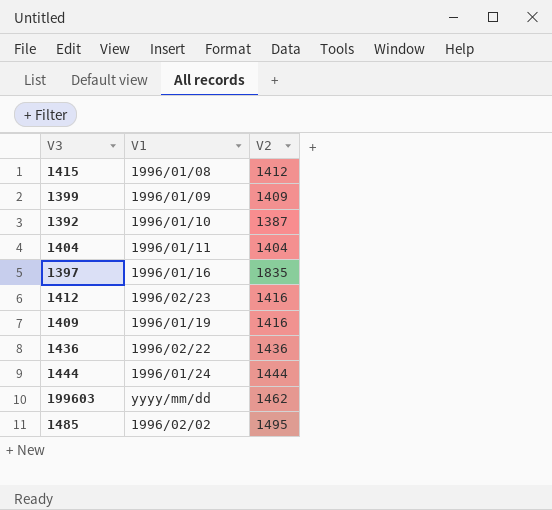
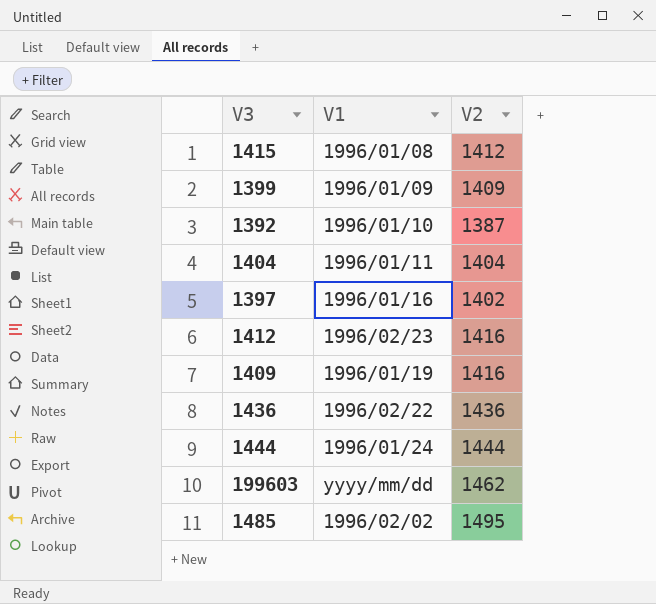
1397 | V2: 1835 -> 1402

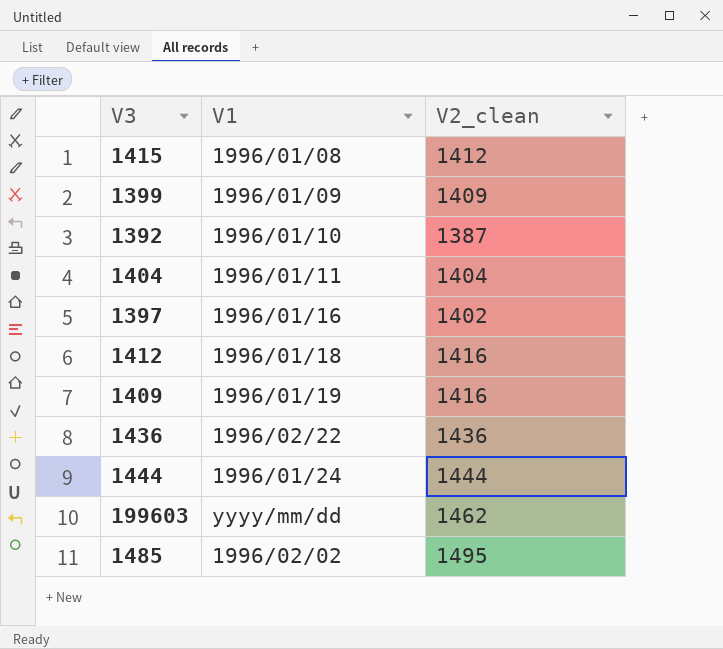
column name: V2 -> V2_clean
1412 | V1: 1996/02/23 -> 1996/01/18

